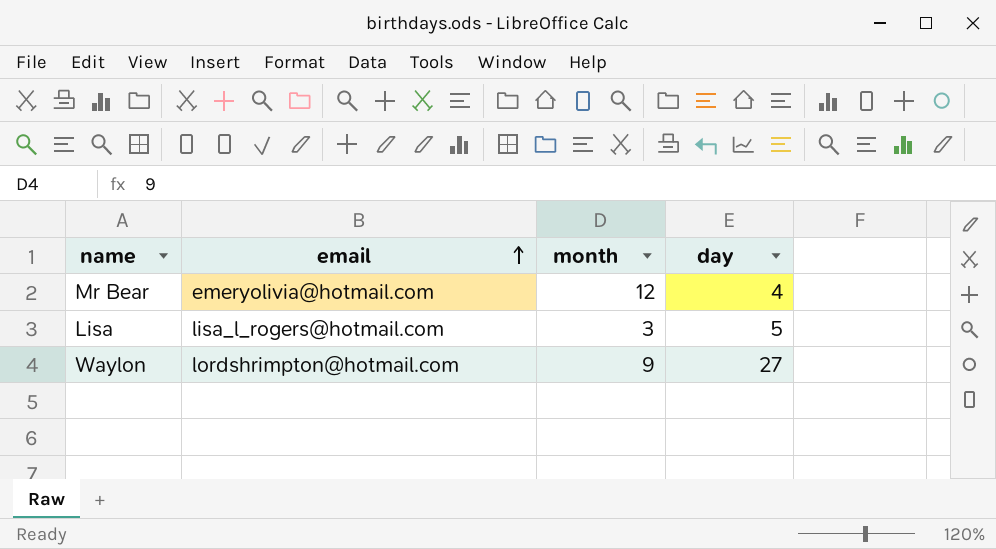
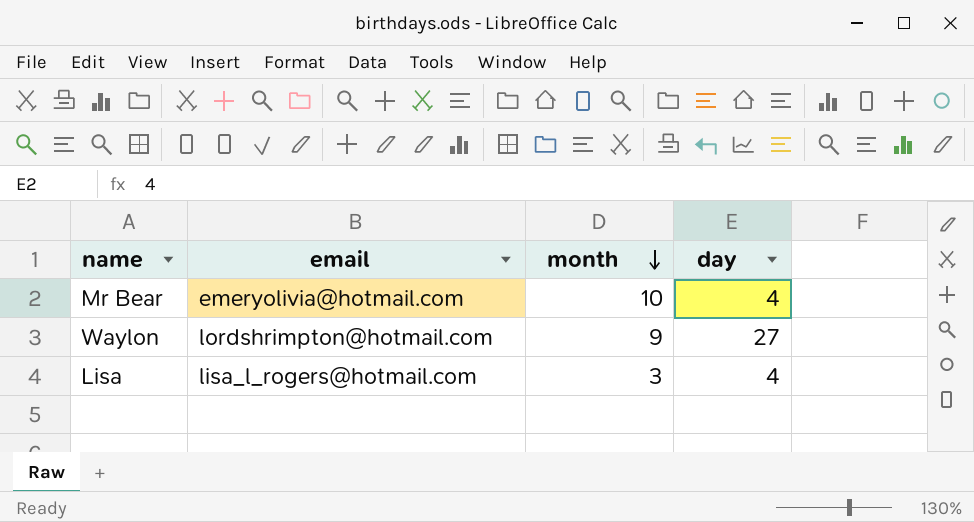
row order: email ascending -> month descending
Mr Bear | month: 12 -> 10
Lisa | day: 5 -> 4

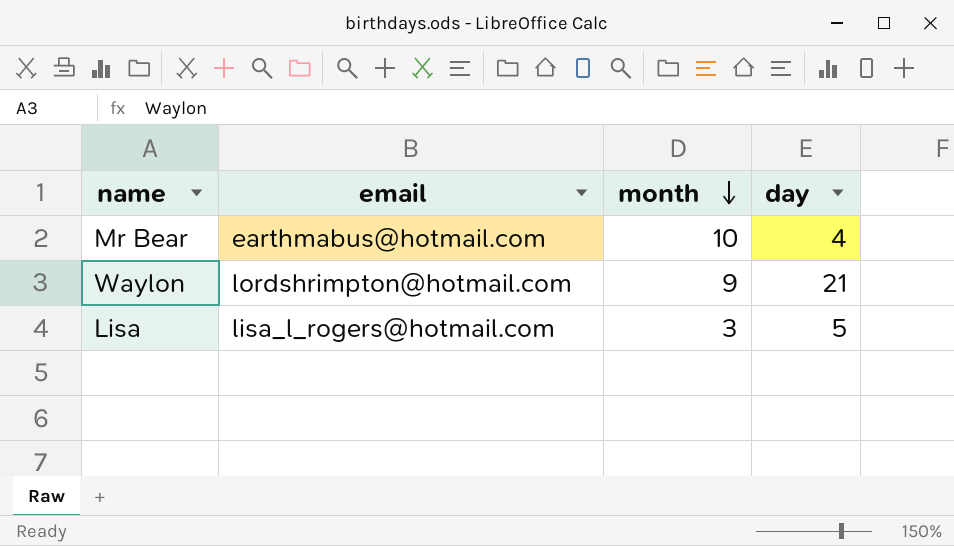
Mr Bear | email: emeryolivia@hotmail.com -> earthmabus@hotmail.com
Waylon | day: 27 -> 21
Lisa | day: 4 -> 5

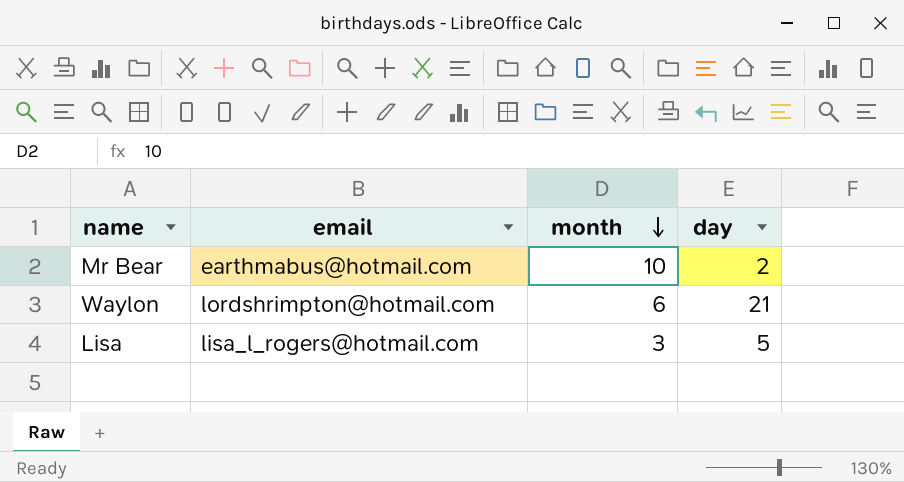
Mr Bear | day: 4 -> 2
Waylon | month: 9 -> 6

